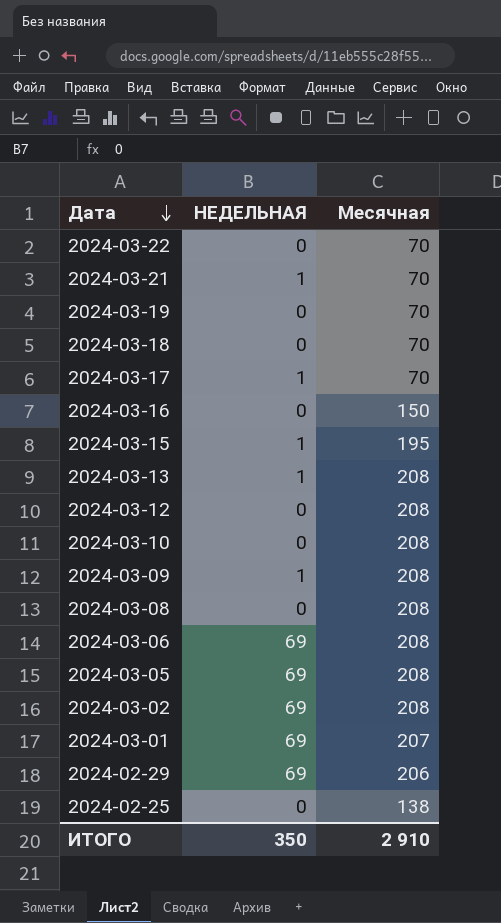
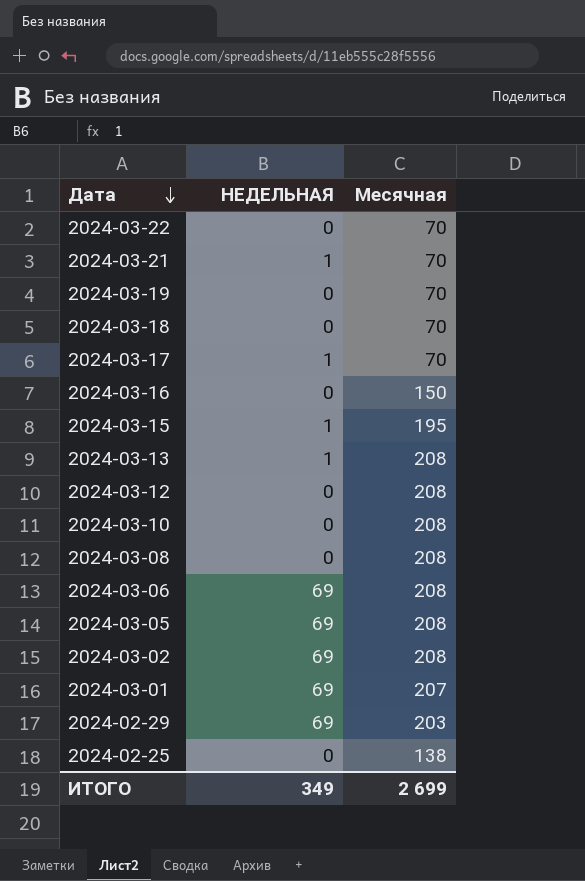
row 2024-03-09: 1 | 208 -> none
2024-02-29 | Месячная: 206 -> 203
ИТОГО | НЕДЕЛЬНАЯ: 350 -> 349
ИТОГО | Месячная: 2 910 -> 2 699

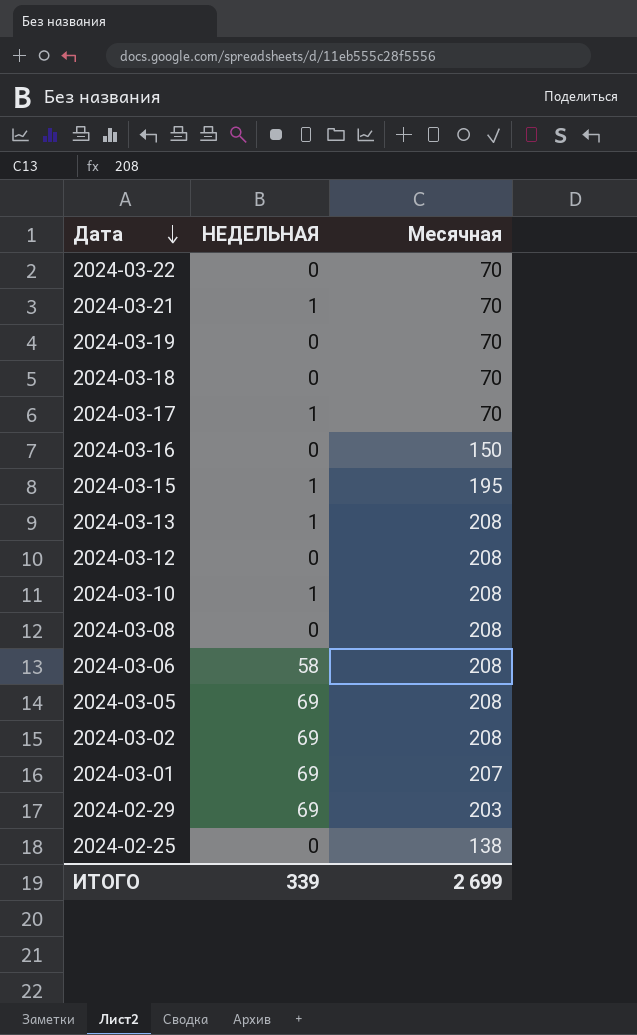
2024-03-10 | НЕДЕЛЬНАЯ: 0 -> 1
2024-03-06 | НЕДЕЛЬНАЯ: 69 -> 58
ИТОГО | НЕДЕЛЬНАЯ: 349 -> 339

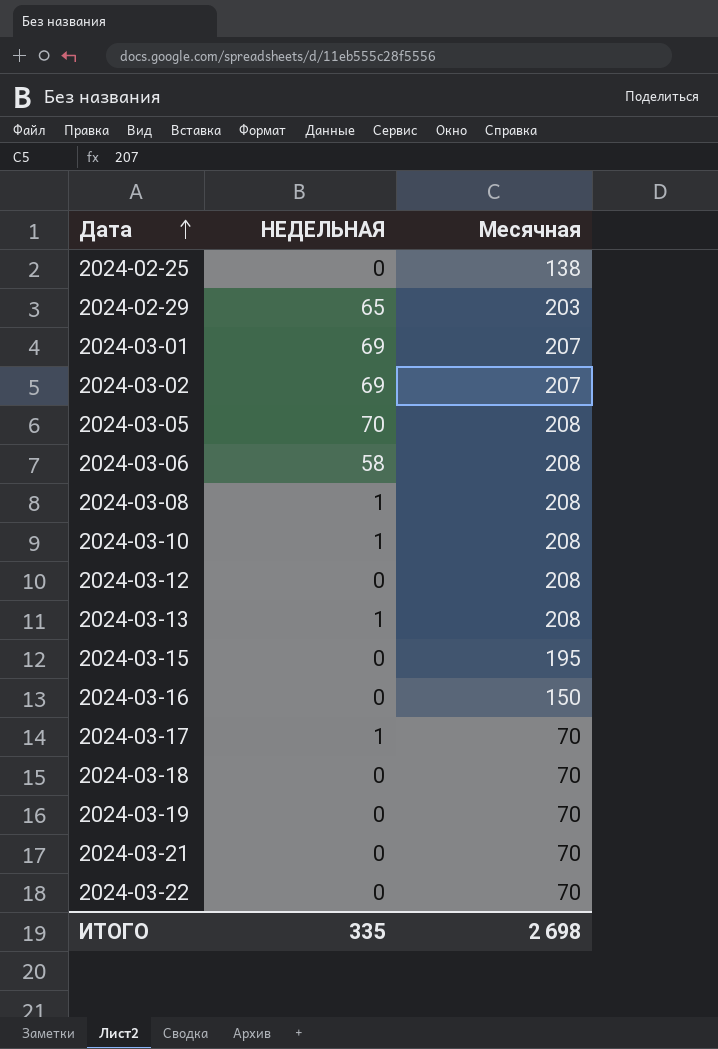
row order: Дата descending -> Дата ascending
2024-02-29 | НЕДЕЛЬНАЯ: 69 -> 65
2024-03-02 | Месячная: 208 -> 207
2024-03-05 | НЕДЕЛЬНАЯ: 69 -> 70
2024-03-08 | НЕДЕЛЬНАЯ: 0 -> 1
2024-03-15 | НЕДЕЛЬНАЯ: 1 -> 0
2024-03-21 | НЕДЕЛЬНАЯ: 1 -> 0
ИТОГО | НЕДЕЛЬНАЯ: 339 -> 335
ИТОГО | Месячная: 2 699 -> 2 698

